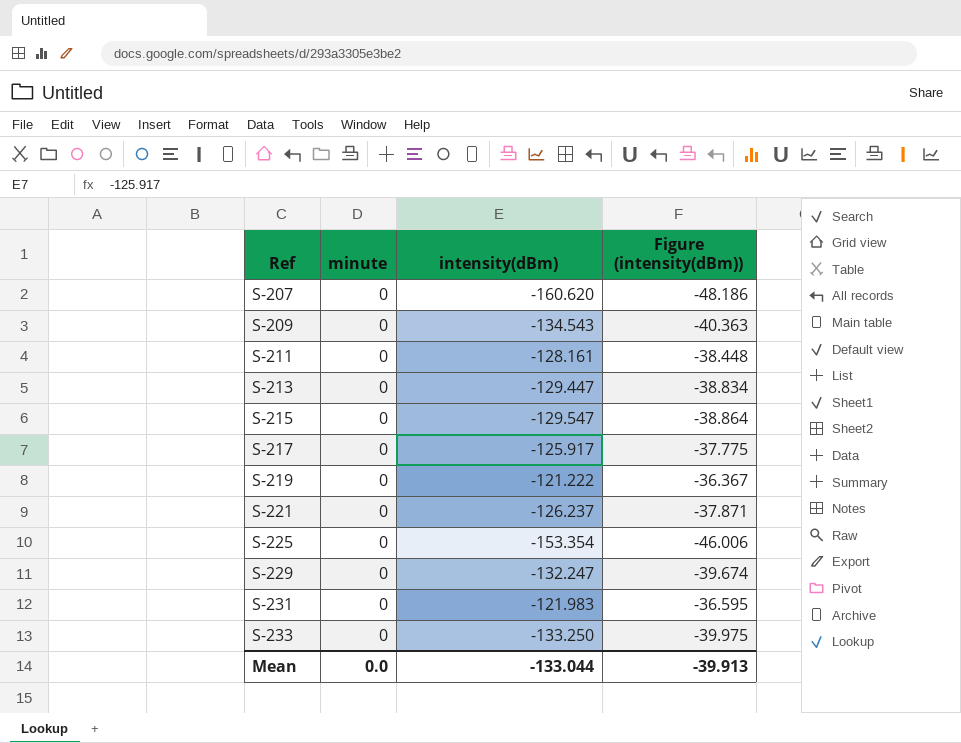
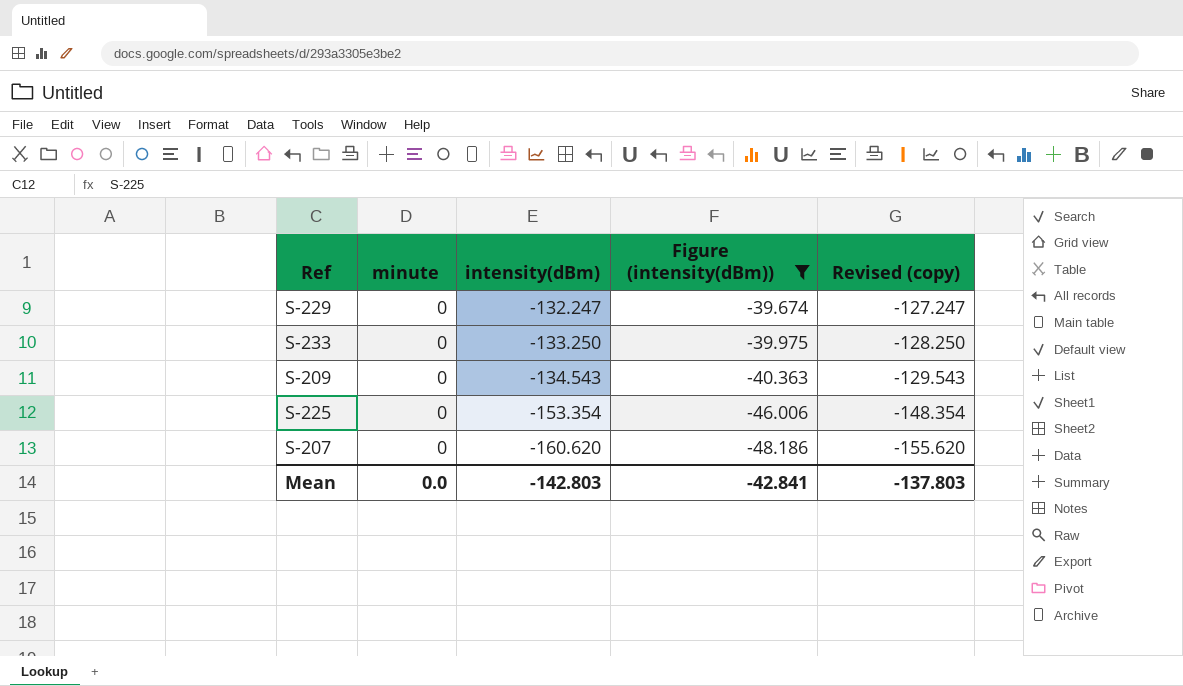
filter: none -> Figure (intensity(dBm)) <= -39.674
row order: Ref ascending -> intensity(dBm) descending
column Revised (copy) | formula: none -> [intensity(dBm)] + 5
Mean | intensity(dBm): -133.044 -> -142.803
Mean | Figure (intensity(dBm)): -39.913 -> -42.841

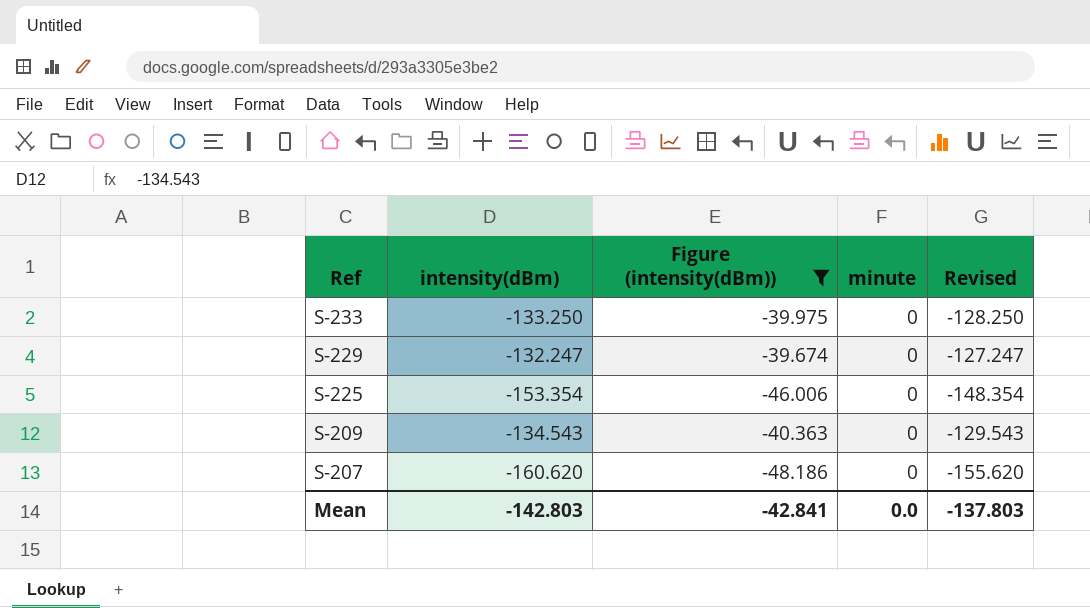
row order: intensity(dBm) descending -> Ref descending
column minute | position: 2 -> 4
column name: Revised (copy) -> Revised

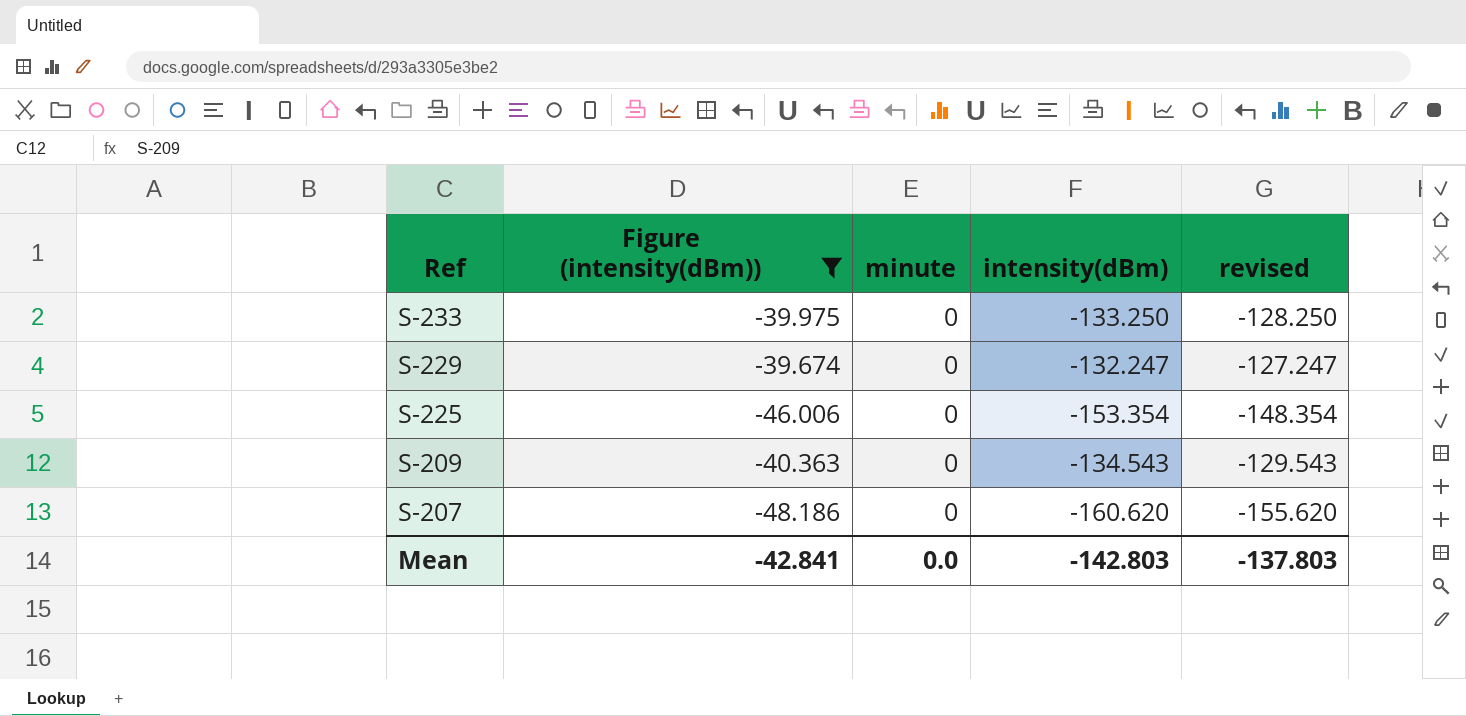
column intensity(dBm) | position: 2 -> 4
column name: Revised -> revised

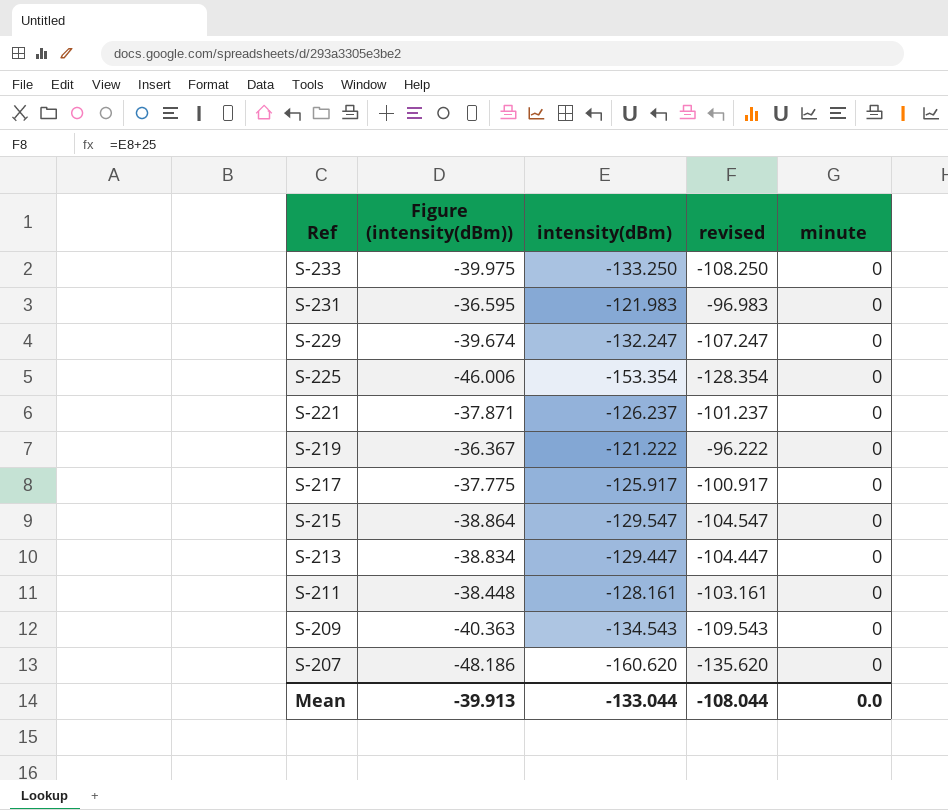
filter: Figure (intensity(dBm)) <= -39.674 -> none
column revised | formula: [intensity(dBm)] + 5 -> [intensity(dBm)] + 25
column minute | position: 3 -> 5
Mean | Figure (intensity(dBm)): -42.841 -> -39.913
Mean | intensity(dBm): -142.803 -> -133.044
Mean | revised: -137.803 -> -108.044

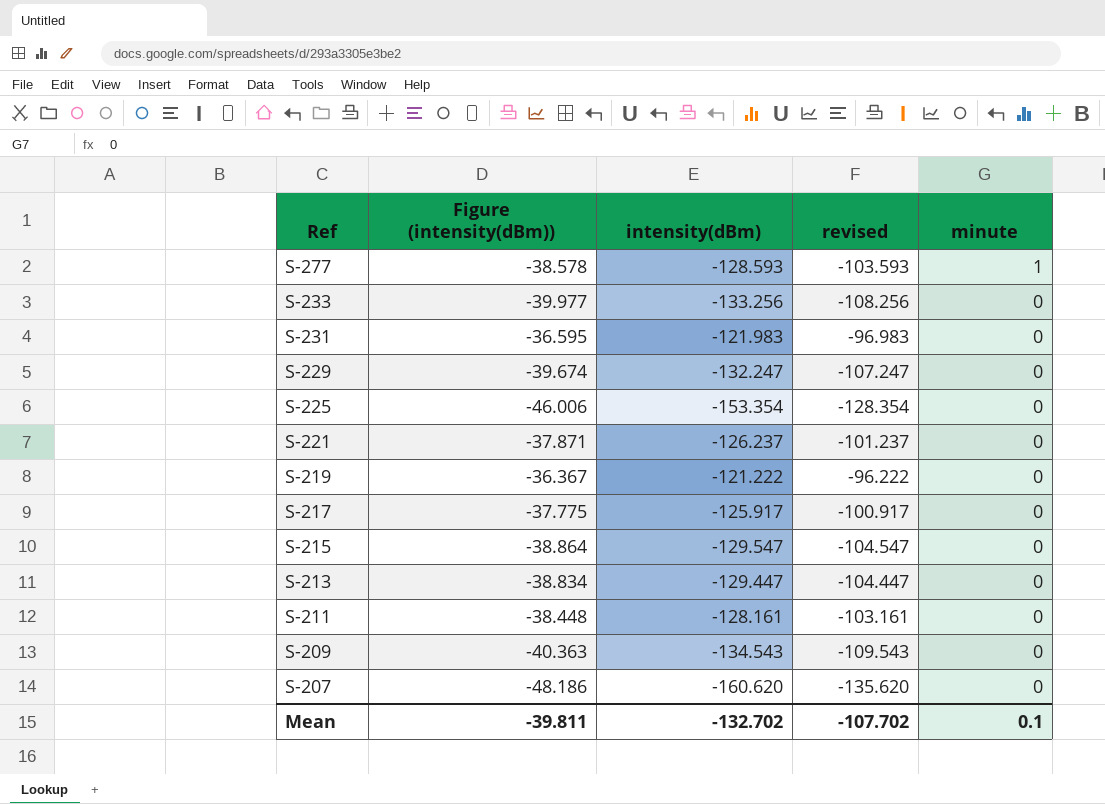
row S-277: none -> -38.578 | -128.593 | -103.593 | 1
S-233 | Figure (intensity(dBm)): -39.975 -> -39.977
S-233 | intensity(dBm): -133.250 -> -133.256
S-233 | revised: -108.250 -> -108.256
Mean | Figure (intensity(dBm)): -39.913 -> -39.811
Mean | intensity(dBm): -133.044 -> -132.702
Mean | revised: -108.044 -> -107.702
Mean | minute: 0.0 -> 0.1

